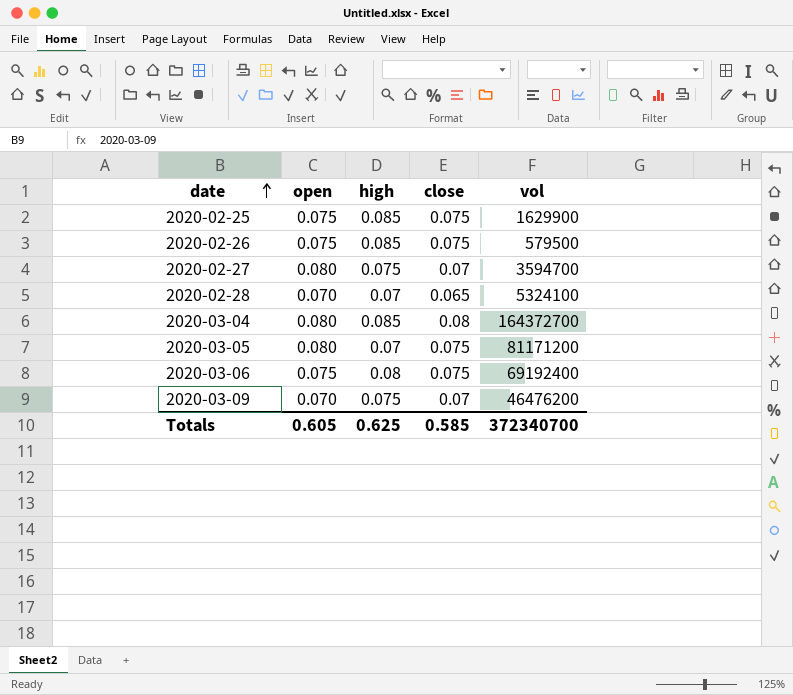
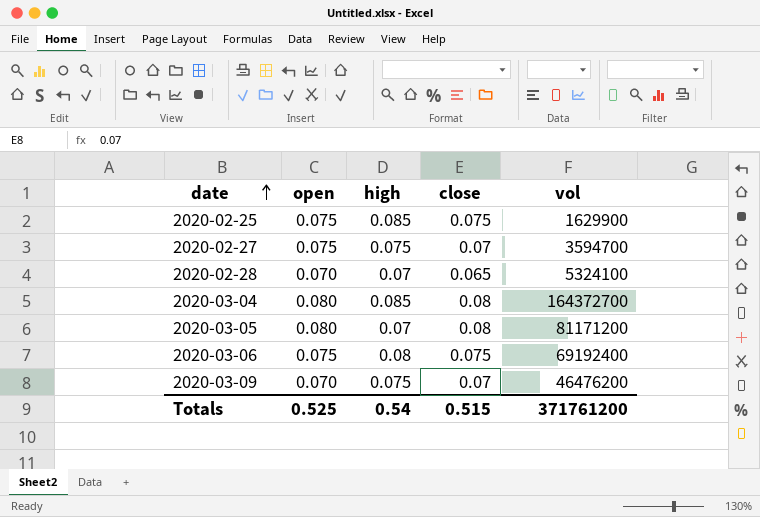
row 2020-02-26: 0.075 | 0.085 | 0.075 | 579500 -> none
2020-02-27 | open: 0.080 -> 0.075
2020-03-05 | close: 0.075 -> 0.08
Totals | open: 0.605 -> 0.525
Totals | high: 0.625 -> 0.54
Totals | close: 0.585 -> 0.515
Totals | vol: 372340700 -> 371761200

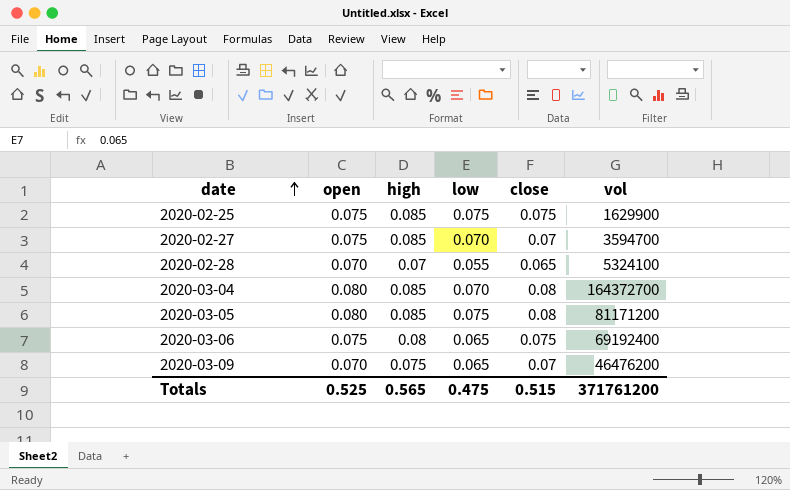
column low | position: none -> 4
2020-02-27 | high: 0.075 -> 0.085
2020-03-05 | high: 0.07 -> 0.085
Totals | high: 0.54 -> 0.565

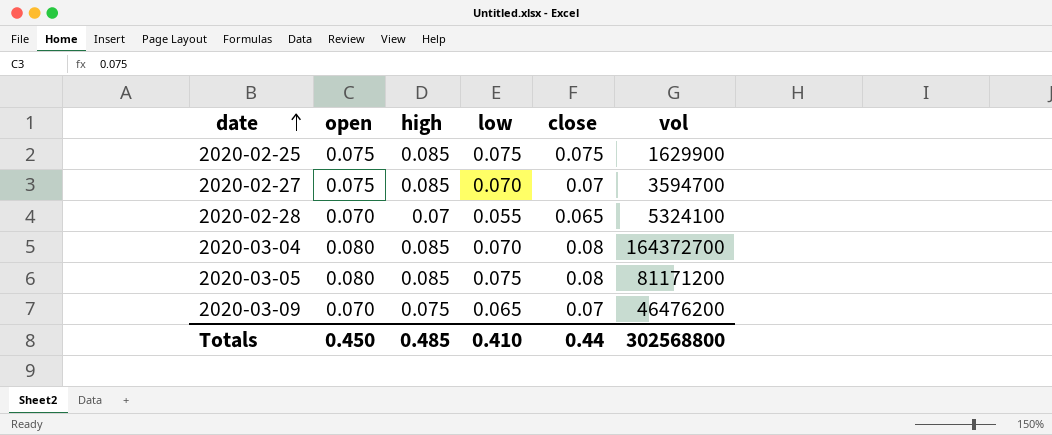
row 2020-03-06: 0.075 | 0.08 | 0.065 | 0.075 | 69192400 -> none
Totals | open: 0.525 -> 0.450
Totals | high: 0.565 -> 0.485
Totals | low: 0.475 -> 0.410
Totals | close: 0.515 -> 0.44
Totals | vol: 371761200 -> 302568800

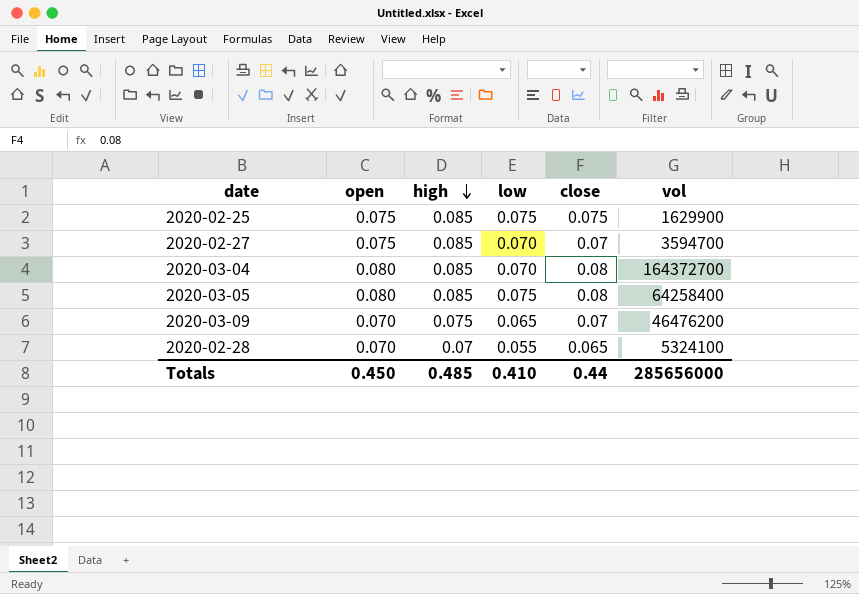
row order: date ascending -> high descending
2020-03-05 | vol: 81171200 -> 64258400
Totals | vol: 302568800 -> 285656000

